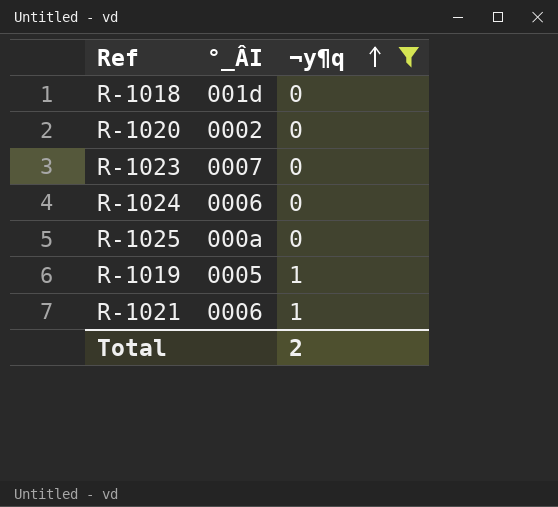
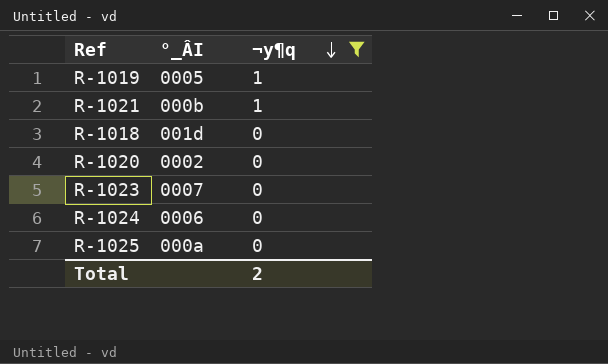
row order: ¬y¶q ascending -> ¬y¶q descending
R-1021 | °_ÂI: 0006 -> 000b

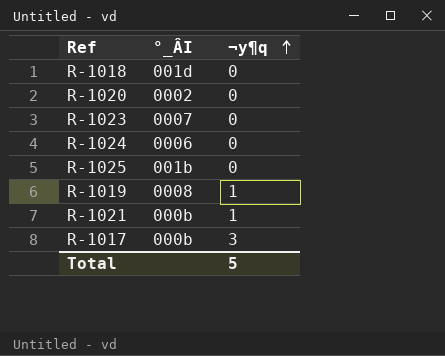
filter: ¬y¶q != 3 -> none
row order: ¬y¶q descending -> ¬y¶q ascending
R-1025 | °_ÂI: 000a -> 001b
R-1019 | °_ÂI: 0005 -> 0008
Total | ¬y¶q: 2 -> 5

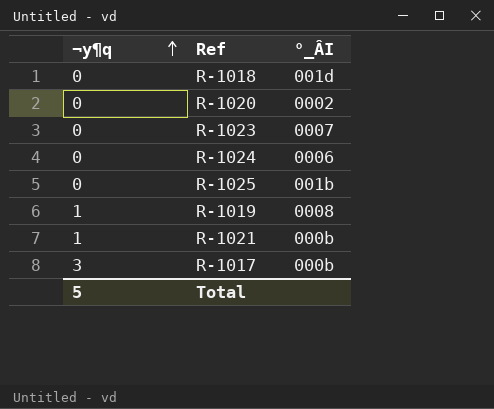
column ¬y¶q | position: 3 -> 1

